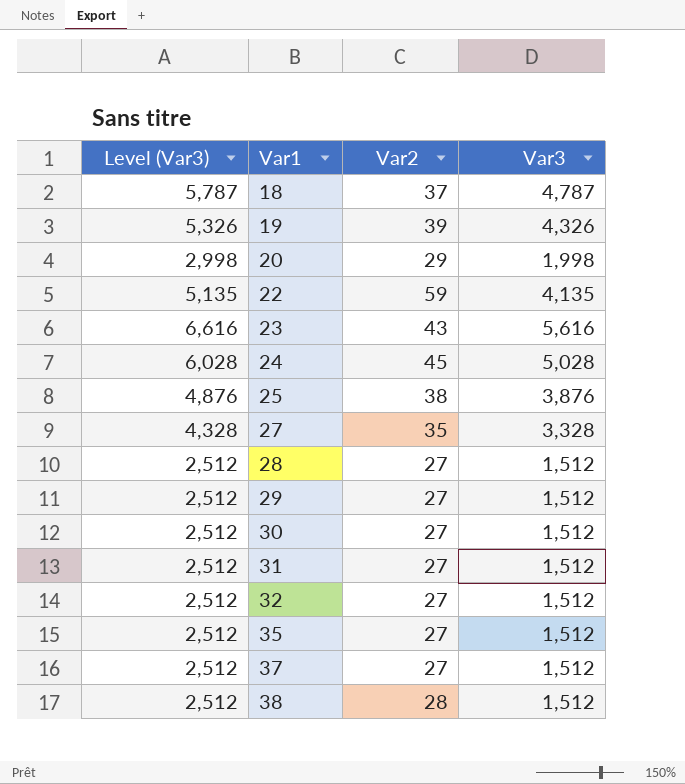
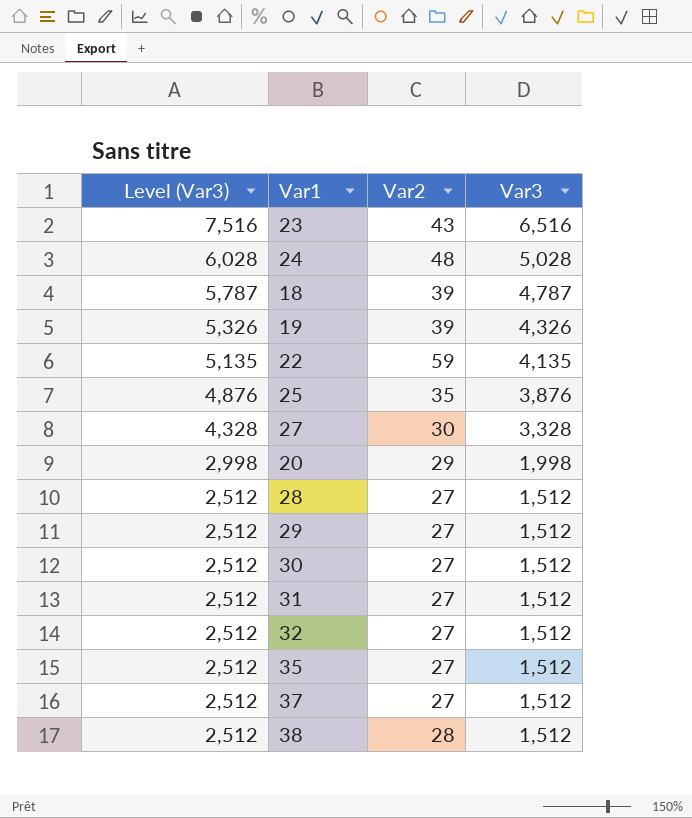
row order: Var1 ascending -> Level (Var3) descending
23 | Level (Var3): 6,616 -> 7,516
23 | Var3: 5,616 -> 6,516
24 | Var2: 45 -> 48
18 | Var2: 37 -> 39
25 | Var2: 38 -> 35
27 | Var2: 35 -> 30

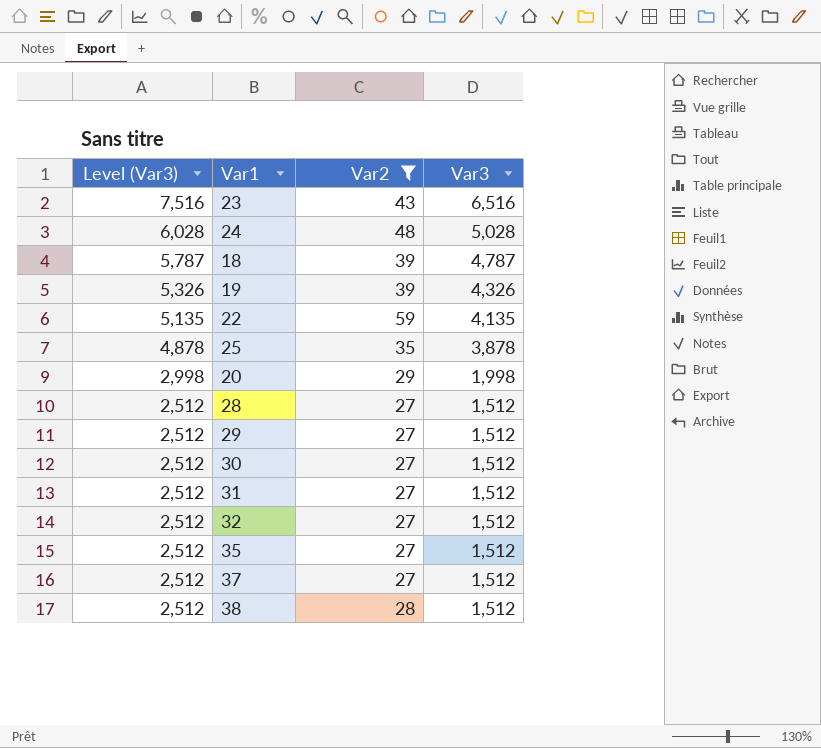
filter: none -> Var2 != 30
25 | Level (Var3): 4,876 -> 4,878
25 | Var3: 3,876 -> 3,878

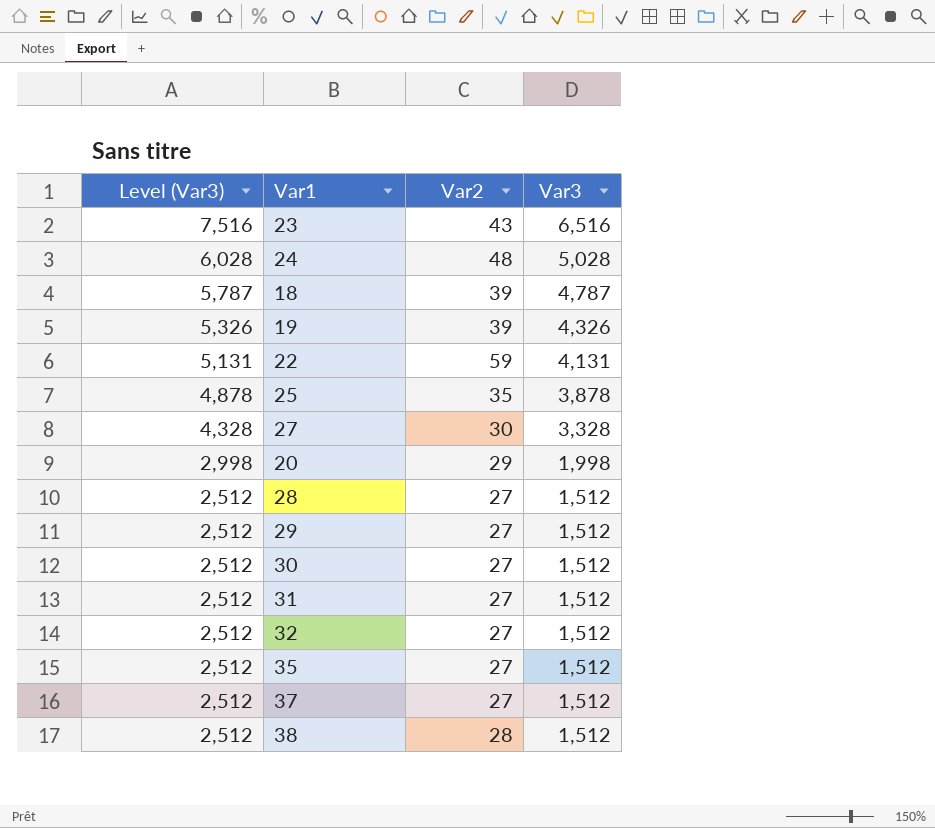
filter: Var2 != 30 -> none
22 | Level (Var3): 5,135 -> 5,131
22 | Var3: 4,135 -> 4,131

